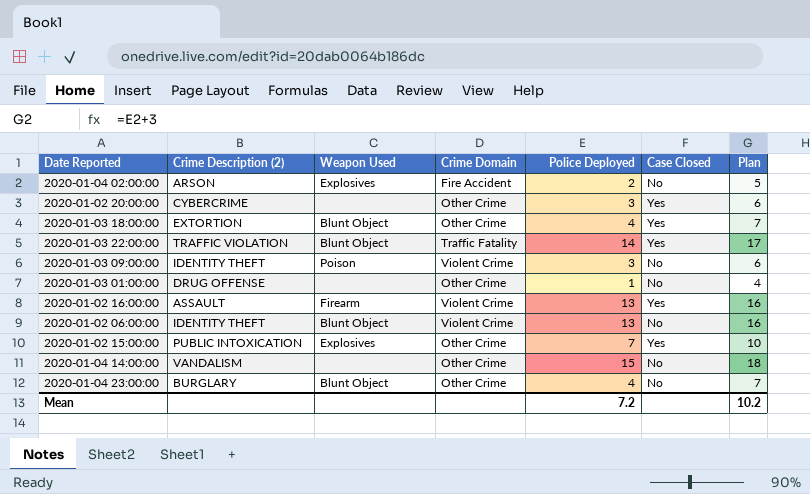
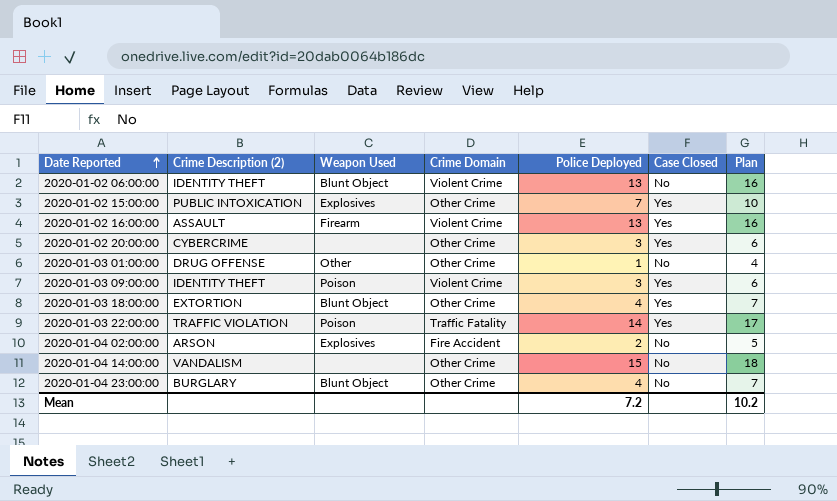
row order: none -> Date Reported ascending
2020-01-03 01:00:00 | Weapon Used: none -> Other
2020-01-03 09:00:00 | Case Closed: No -> Yes
2020-01-03 22:00:00 | Weapon Used: Blunt Object -> Poison

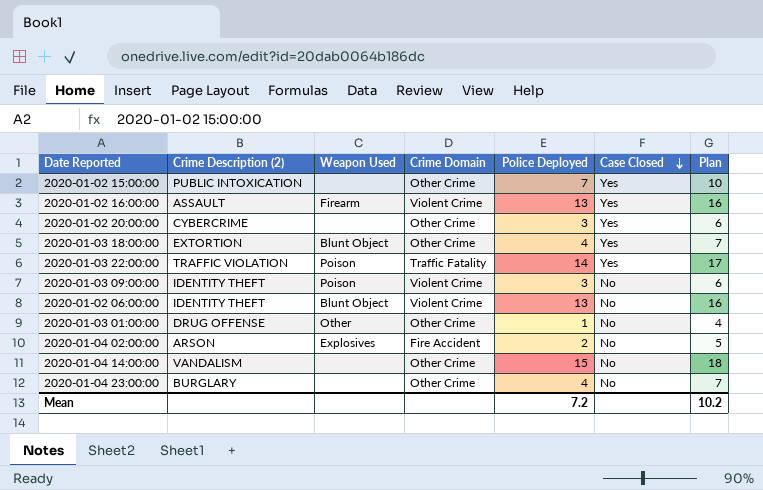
row order: Date Reported ascending -> Case Closed descending
2020-01-02 15:00:00 | Weapon Used: Explosives -> none
2020-01-03 09:00:00 | Case Closed: Yes -> No
2020-01-04 23:00:00 | Weapon Used: Blunt Object -> none

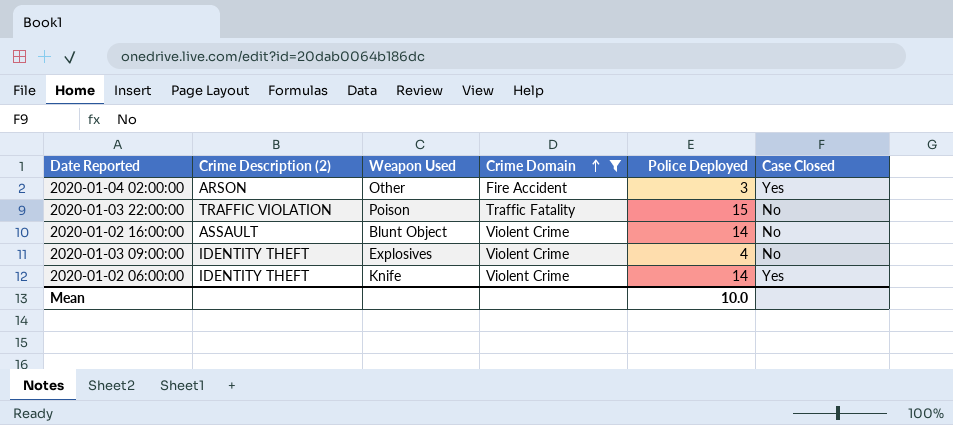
filter: none -> Crime Domain != Other Crime
row order: Case Closed descending -> Crime Domain ascending
column Plan | formula: [Police Deployed] + 3 -> none
2020-01-04 02:00:00 | Weapon Used: Explosives -> Other
2020-01-04 02:00:00 | Police Deployed: 2 -> 3
2020-01-04 02:00:00 | Case Closed: No -> Yes
2020-01-03 22:00:00 | Police Deployed: 14 -> 15
2020-01-03 22:00:00 | Case Closed: Yes -> No
2020-01-02 16:00:00 | Weapon Used: Firearm -> Blunt Object
2020-01-02 16:00:00 | Police Deployed: 13 -> 14
2020-01-02 16:00:00 | Case Closed: Yes -> No
2020-01-03 09:00:00 | Weapon Used: Poison -> Explosives
2020-01-03 09:00:00 | Police Deployed: 3 -> 4
2020-01-02 06:00:00 | Weapon Used: Blunt Object -> Knife
2020-01-02 06:00:00 | Police Deployed: 13 -> 14
2020-01-02 06:00:00 | Case Closed: No -> Yes
Mean | Police Deployed: 7.2 -> 10.0

